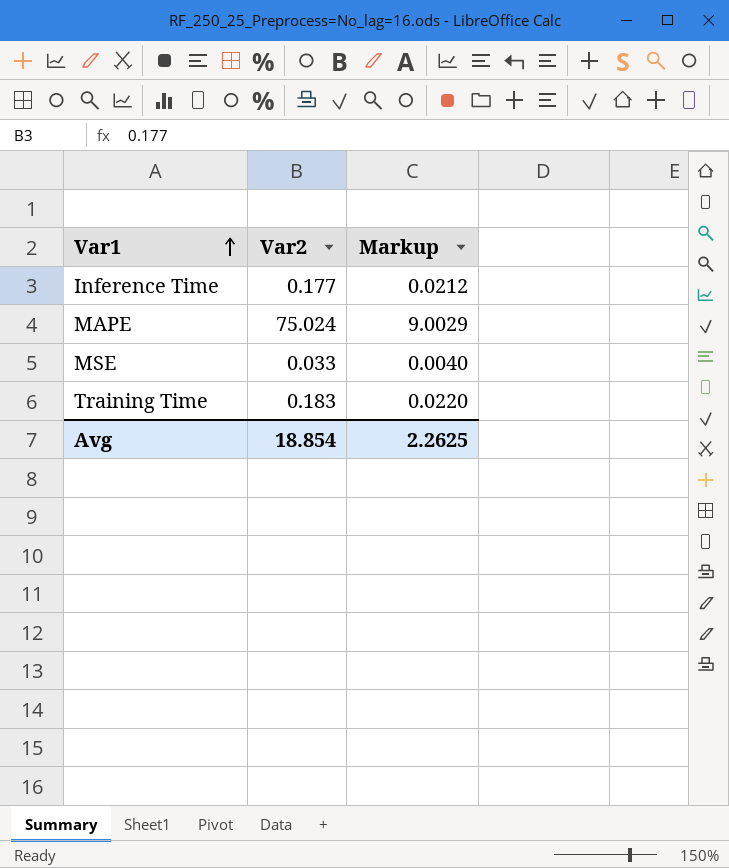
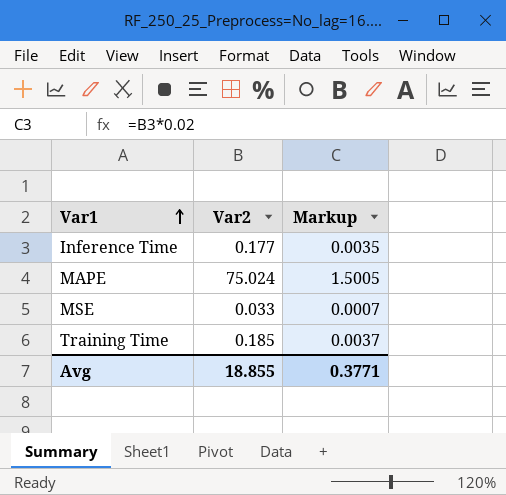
column Markup | formula: [Var2] * 0.12 -> [Var2] * 0.02
Training Time | Var2: 0.183 -> 0.185
Avg | Var2: 18.854 -> 18.855
Avg | Markup: 2.2625 -> 0.3771

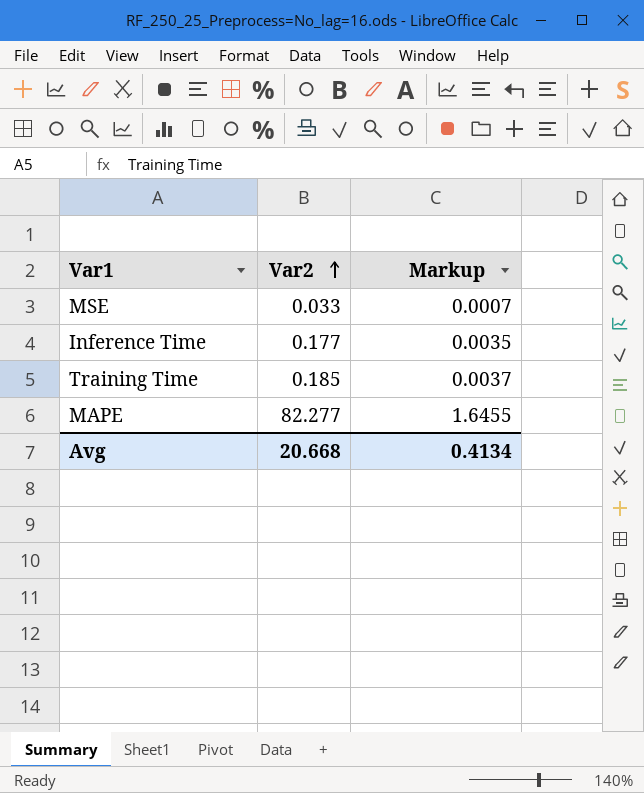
row order: Var1 ascending -> Var2 ascending
MAPE | Var2: 75.024 -> 82.277
MAPE | Markup: 1.5005 -> 1.6455
Avg | Var2: 18.855 -> 20.668
Avg | Markup: 0.3771 -> 0.4134

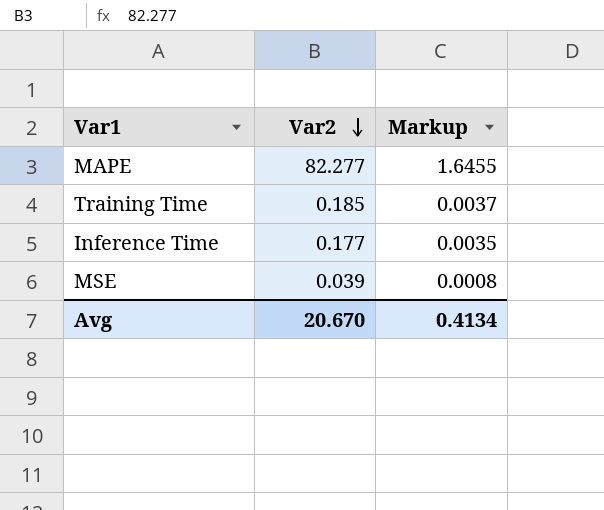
row order: Var2 ascending -> Var2 descending
MSE | Var2: 0.033 -> 0.039
MSE | Markup: 0.0007 -> 0.0008
Avg | Var2: 20.668 -> 20.670

